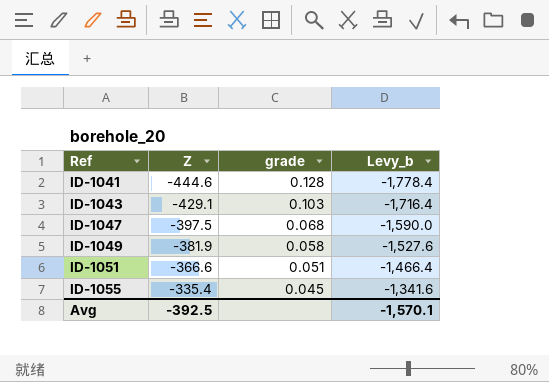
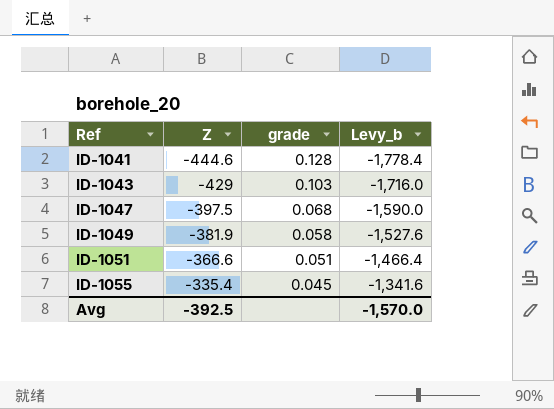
ID-1043 | Z: -429.1 -> -429
ID-1043 | Levy_b: -1,716.4 -> -1,716.0
Avg | Levy_b: -1,570.1 -> -1,570.0

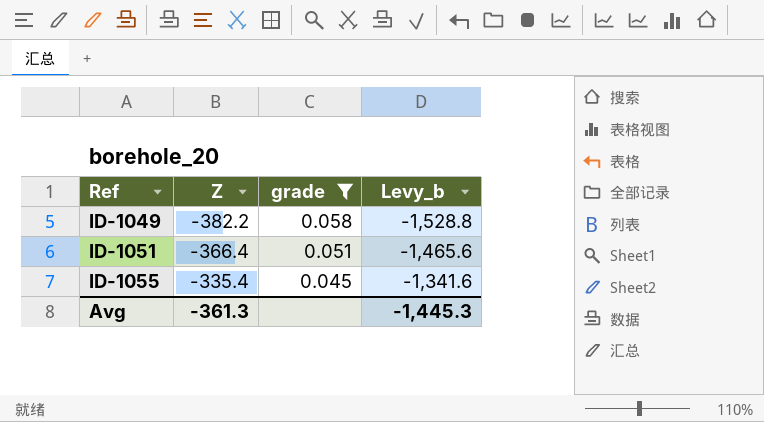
filter: none -> grade <= 0.058
ID-1049 | Z: -381.9 -> -382.2
ID-1049 | Levy_b: -1,527.6 -> -1,528.8
ID-1051 | Z: -366.6 -> -366.4
ID-1051 | Levy_b: -1,466.4 -> -1,465.6
Avg | Z: -392.5 -> -361.3
Avg | Levy_b: -1,570.0 -> -1,445.3

